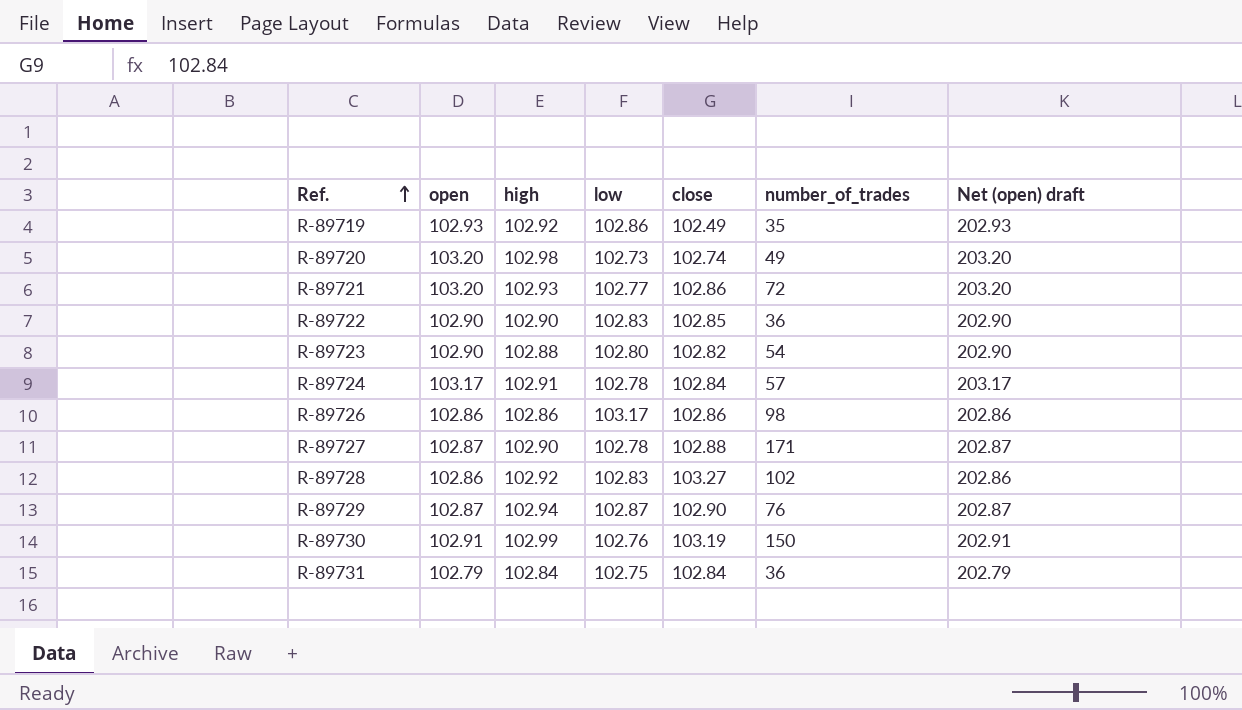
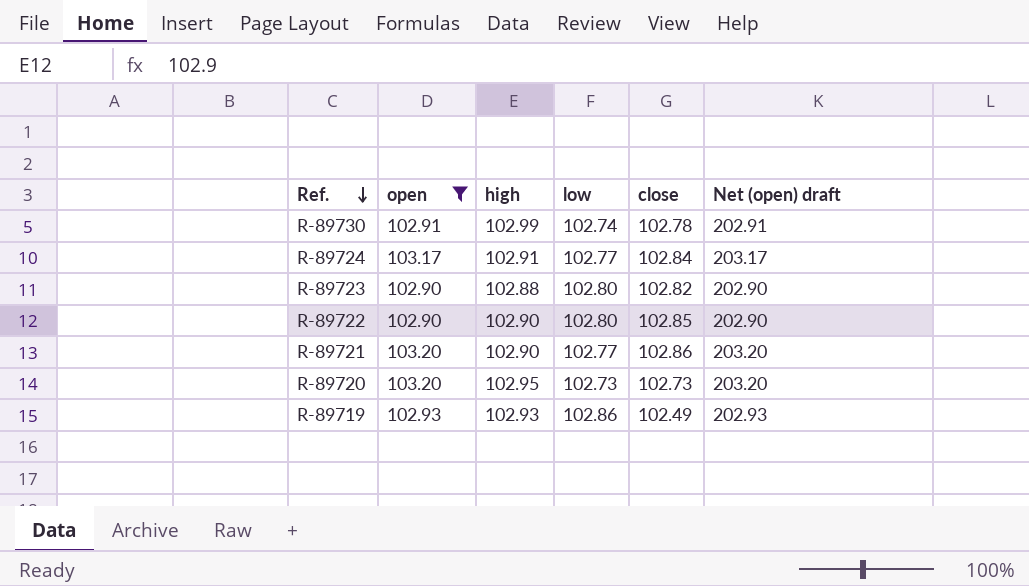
filter: none -> open >= 102.90
row order: Ref. ascending -> Ref. descending
column number_of_trades | position: 6 -> none
R-89730 | low: 102.76 -> 102.74
R-89730 | close: 103.19 -> 102.78
R-89724 | low: 102.78 -> 102.77
R-89722 | low: 102.83 -> 102.80
R-89721 | high: 102.93 -> 102.90
R-89720 | high: 102.98 -> 102.95
R-89720 | close: 102.74 -> 102.73
R-89719 | high: 102.92 -> 102.93

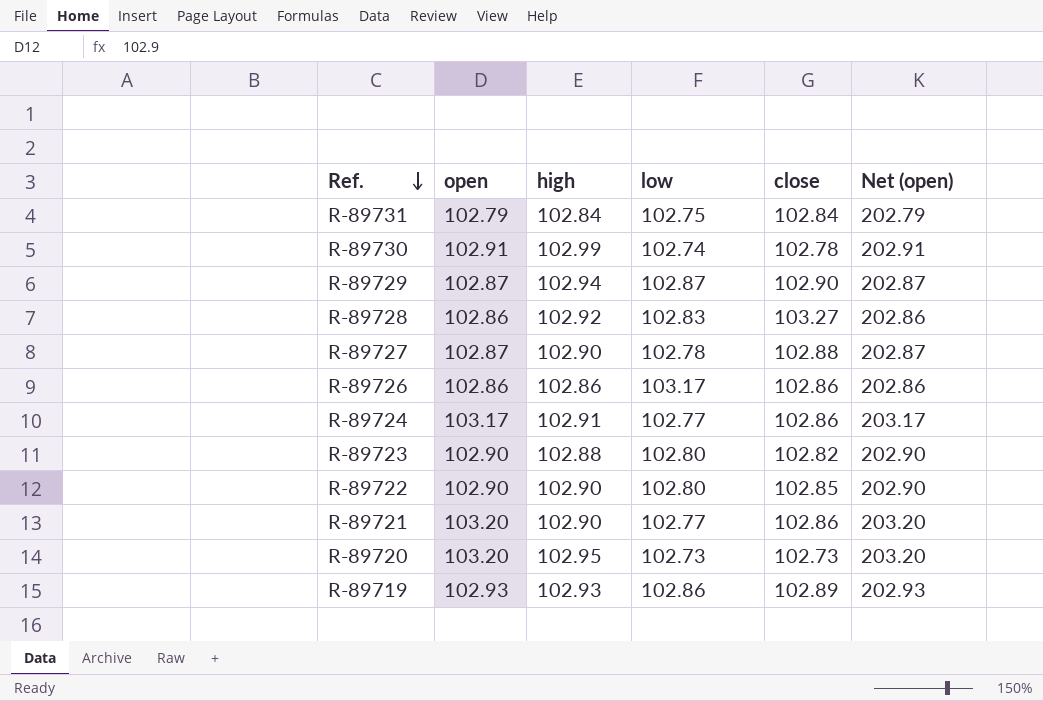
filter: open >= 102.90 -> none
column name: Net (open) draft -> Net (open)
R-89724 | close: 102.84 -> 102.86
R-89719 | close: 102.49 -> 102.89

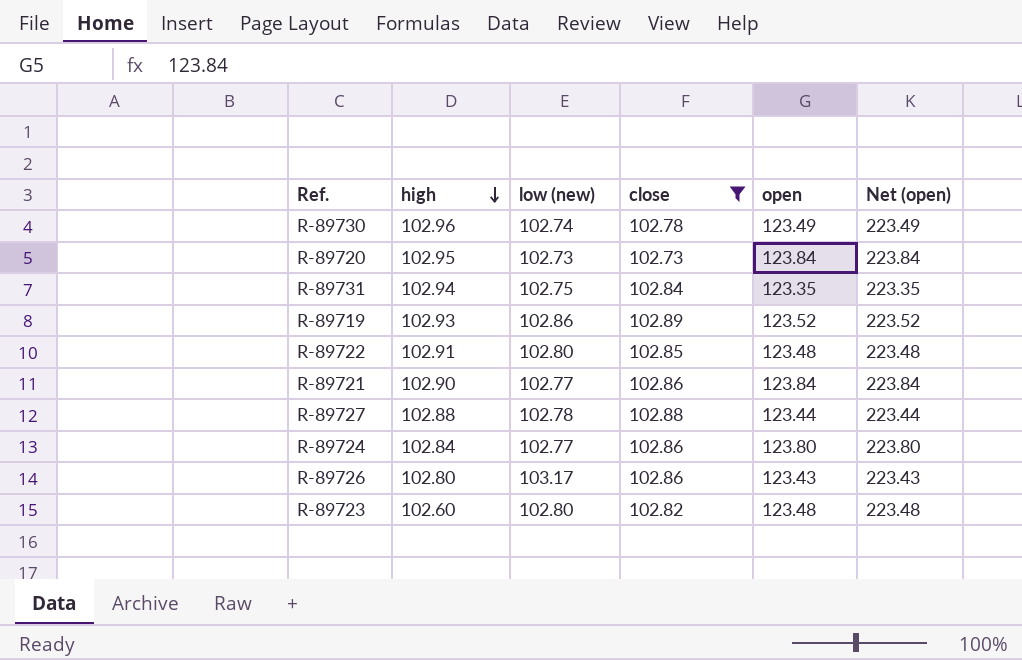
filter: none -> close <= 102.89
row order: Ref. descending -> high descending
column name: low -> low (new)
column open | position: 2 -> 5
R-89730 | high: 102.99 -> 102.96
R-89730 | open: 102.91 -> 123.49
R-89730 | Net (open): 202.91 -> 223.49
R-89720 | open: 103.20 -> 123.84
R-89720 | Net (open): 203.20 -> 223.84
R-89731 | high: 102.84 -> 102.94
R-89731 | open: 102.79 -> 123.35
R-89731 | Net (open): 202.79 -> 223.35
R-89719 | open: 102.93 -> 123.52
R-89719 | Net (open): 202.93 -> 223.52
R-89722 | high: 102.90 -> 102.91
R-89722 | open: 102.90 -> 123.48
R-89722 | Net (open): 202.90 -> 223.48
R-89721 | open: 103.20 -> 123.84
R-89721 | Net (open): 203.20 -> 223.84
R-89727 | high: 102.90 -> 102.88
R-89727 | open: 102.87 -> 123.44
R-89727 | Net (open): 202.87 -> 223.44
R-89724 | high: 102.91 -> 102.84
R-89724 | open: 103.17 -> 123.80
R-89724 | Net (open): 203.17 -> 223.80
R-89726 | high: 102.86 -> 102.80
R-89726 | open: 102.86 -> 123.43
R-89726 | Net (open): 202.86 -> 223.43
R-89723 | high: 102.88 -> 102.60
R-89723 | open: 102.90 -> 123.48
R-89723 | Net (open): 202.90 -> 223.48

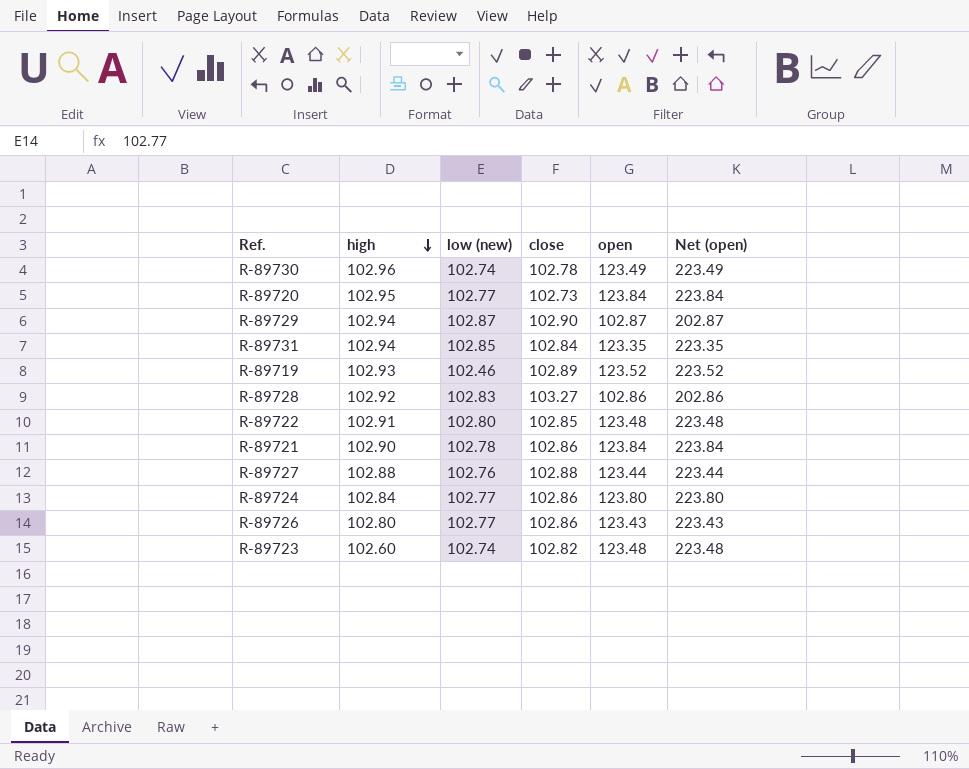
filter: close <= 102.89 -> none
R-89720 | low (new): 102.73 -> 102.77
R-89731 | low (new): 102.75 -> 102.85
R-89719 | low (new): 102.86 -> 102.46
R-89721 | low (new): 102.77 -> 102.78
R-89727 | low (new): 102.78 -> 102.76
R-89726 | low (new): 103.17 -> 102.77
R-89723 | low (new): 102.80 -> 102.74

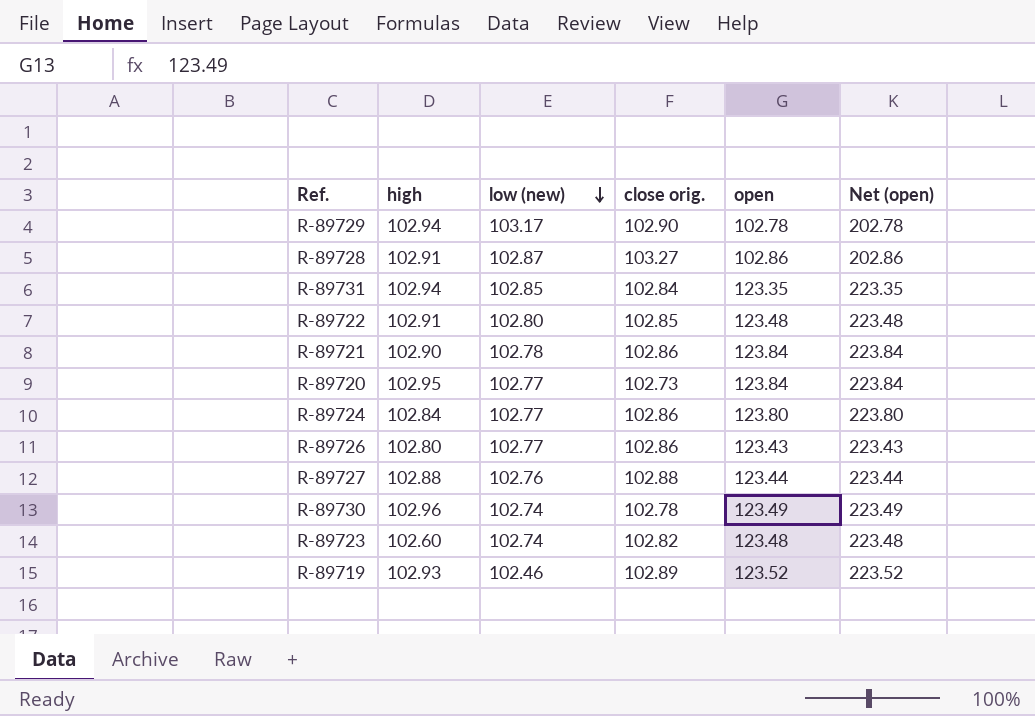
row order: high descending -> low (new) descending
column name: close -> close orig.
R-89729 | low (new): 102.87 -> 103.17
R-89729 | open: 102.87 -> 102.78
R-89729 | Net (open): 202.87 -> 202.78
R-89728 | high: 102.92 -> 102.91
R-89728 | low (new): 102.83 -> 102.87

